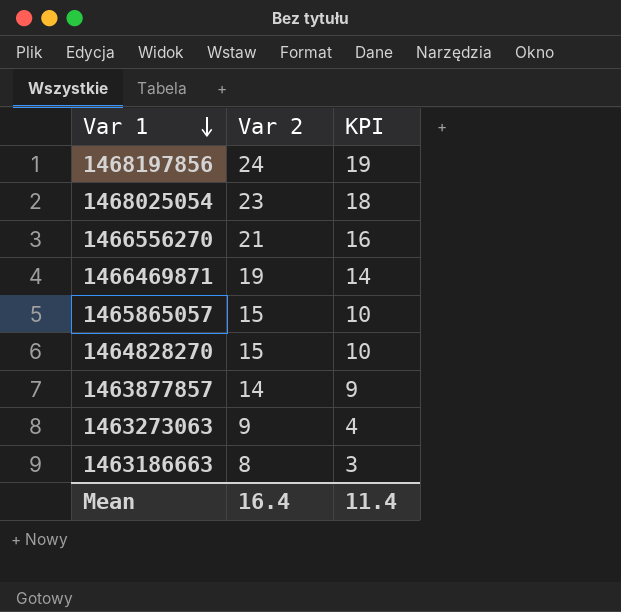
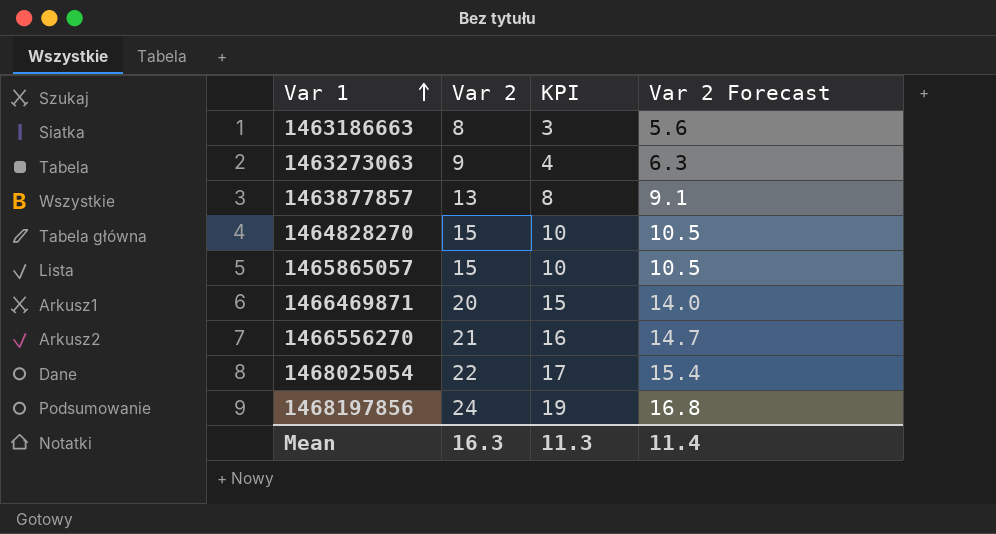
row order: Var 1 descending -> Var 1 ascending
column Var 2 Forecast | formula: none -> [Var 2] * 0.7
1463877857 | Var 2: 14 -> 13
1463877857 | KPI: 9 -> 8
1466469871 | Var 2: 19 -> 20
1466469871 | KPI: 14 -> 15
1468025054 | Var 2: 23 -> 22
1468025054 | KPI: 18 -> 17
Mean | Var 2: 16.4 -> 16.3
Mean | KPI: 11.4 -> 11.3

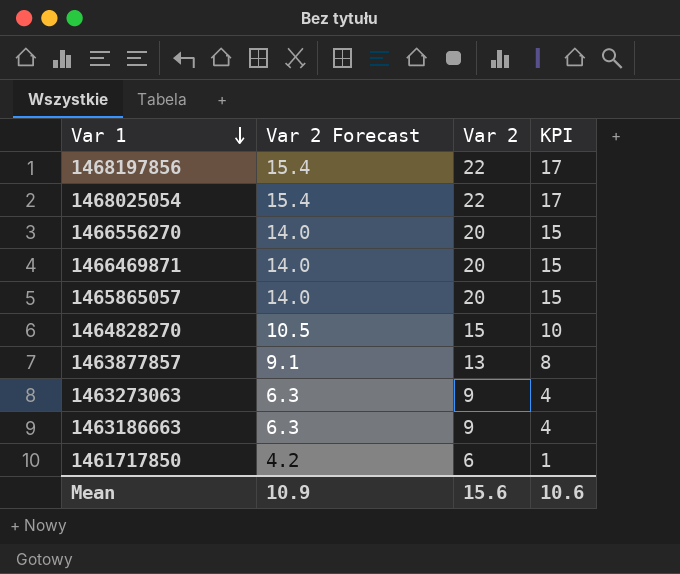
row order: Var 1 ascending -> Var 1 descending
column Var 2 Forecast | position: 4 -> 2
1468197856 | Var 2 Forecast: 16.8 -> 15.4
1468197856 | Var 2: 24 -> 22
1468197856 | KPI: 19 -> 17
1466556270 | Var 2 Forecast: 14.7 -> 14.0
1466556270 | Var 2: 21 -> 20
1466556270 | KPI: 16 -> 15
1465865057 | Var 2 Forecast: 10.5 -> 14.0
1465865057 | Var 2: 15 -> 20
1465865057 | KPI: 10 -> 15
1463186663 | Var 2 Forecast: 5.6 -> 6.3
1463186663 | Var 2: 8 -> 9
1463186663 | KPI: 3 -> 4
row 1461717850: none -> 4.2 | 6 | 1
Mean | Var 2 Forecast: 11.4 -> 10.9
Mean | Var 2: 16.3 -> 15.6
Mean | KPI: 11.3 -> 10.6

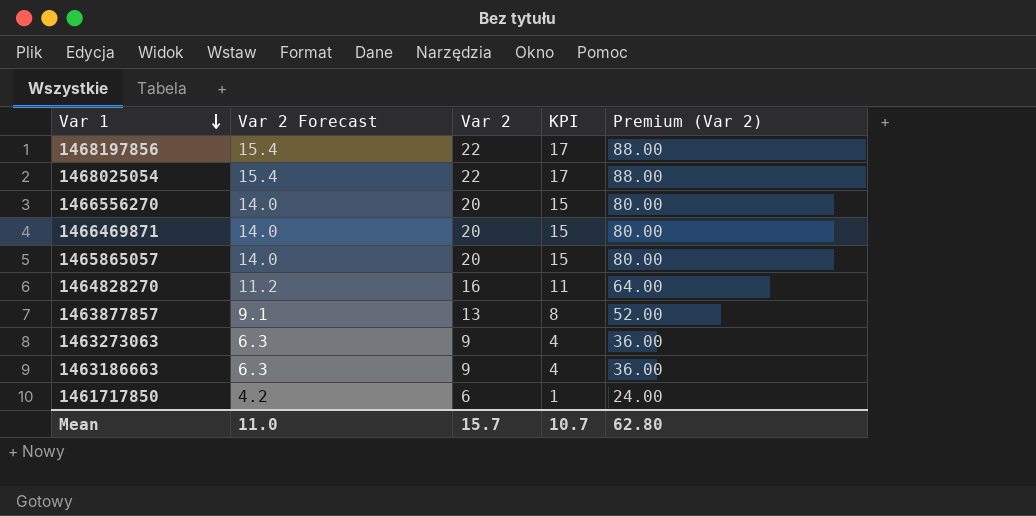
column Premium (Var 2) | formula: none -> [Var 2] * 4
1464828270 | Var 2 Forecast: 10.5 -> 11.2
1464828270 | Var 2: 15 -> 16
1464828270 | KPI: 10 -> 11
Mean | Var 2 Forecast: 10.9 -> 11.0
Mean | Var 2: 15.6 -> 15.7
Mean | KPI: 10.6 -> 10.7

